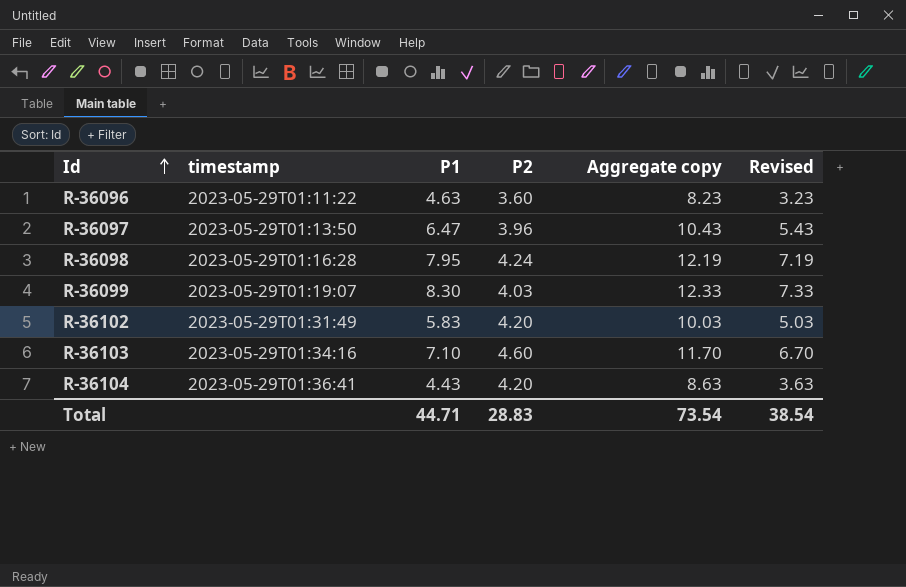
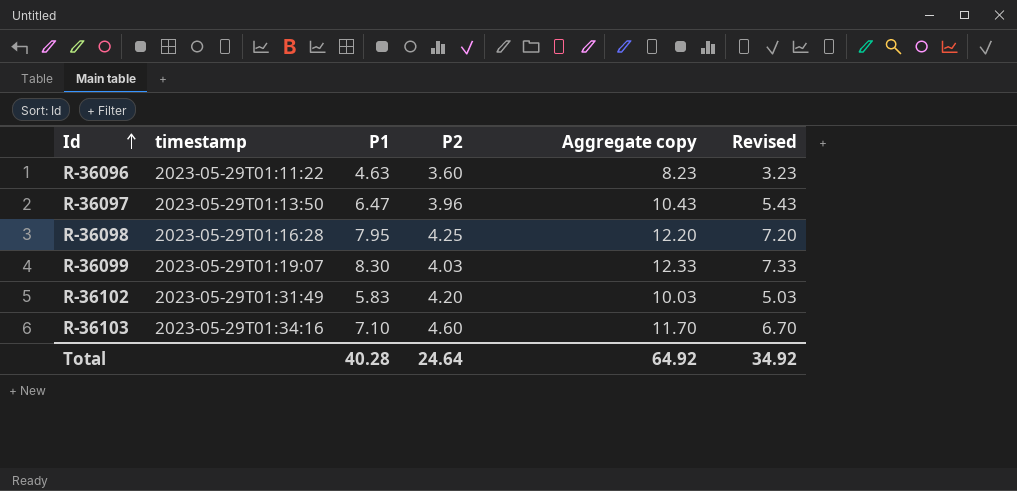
row R-36104: 2023-05-29T01:36:41 | 4.43 | 4.20 | 8.63 | 3.63 -> none
R-36098 | P2: 4.24 -> 4.25
R-36098 | Aggregate copy: 12.19 -> 12.20
R-36098 | Revised: 7.19 -> 7.20
Total | P1: 44.71 -> 40.28
Total | P2: 28.83 -> 24.64
Total | Aggregate copy: 73.54 -> 64.92
Total | Revised: 38.54 -> 34.92

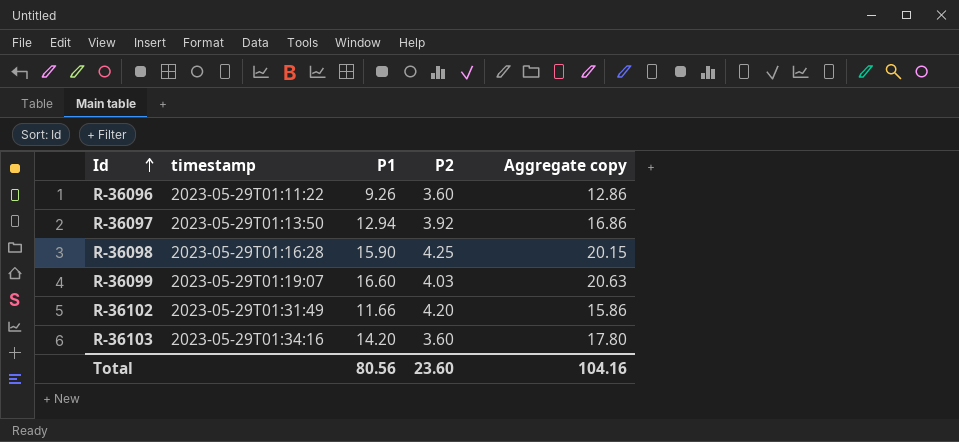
column Revised | formula: [Aggregate copy] - 5 -> none
R-36096 | P1: 4.63 -> 9.26
R-36096 | Aggregate copy: 8.23 -> 12.86
R-36097 | P1: 6.47 -> 12.94
R-36097 | P2: 3.96 -> 3.92
R-36097 | Aggregate copy: 10.43 -> 16.86
R-36098 | P1: 7.95 -> 15.90
R-36098 | Aggregate copy: 12.20 -> 20.15
R-36099 | P1: 8.30 -> 16.60
R-36099 | Aggregate copy: 12.33 -> 20.63
R-36102 | P1: 5.83 -> 11.66
R-36102 | Aggregate copy: 10.03 -> 15.86
R-36103 | P1: 7.10 -> 14.20
R-36103 | P2: 4.60 -> 3.60
R-36103 | Aggregate copy: 11.70 -> 17.80
Total | P1: 40.28 -> 80.56
Total | P2: 24.64 -> 23.60
Total | Aggregate copy: 64.92 -> 104.16

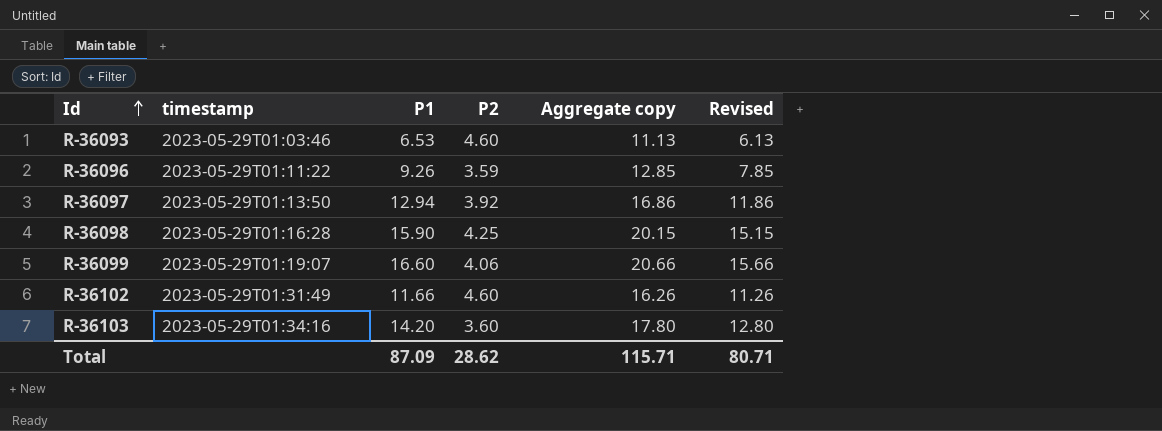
column Revised | formula: none -> [Aggregate copy] - 5
row R-36093: none -> 2023-05-29T01:03:46 | 6.53 | 4.60 | 11.13 | 6.13
R-36096 | P2: 3.60 -> 3.59
R-36096 | Aggregate copy: 12.86 -> 12.85
R-36099 | P2: 4.03 -> 4.06
R-36099 | Aggregate copy: 20.63 -> 20.66
R-36102 | P2: 4.20 -> 4.60
R-36102 | Aggregate copy: 15.86 -> 16.26
Total | P1: 80.56 -> 87.09
Total | P2: 23.60 -> 28.62
Total | Aggregate copy: 104.16 -> 115.71

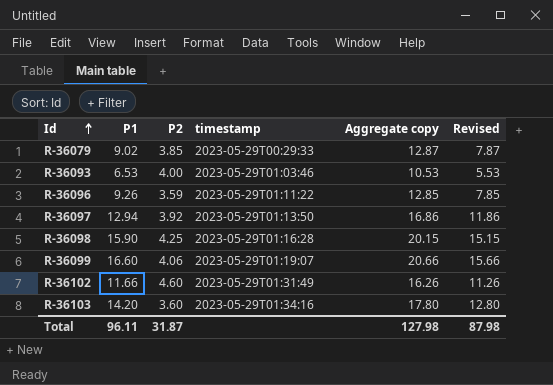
column timestamp | position: 2 -> 4
row R-36079: none -> 9.02 | 3.85 | 2023-05-29T00:29:33 | 12.87 | 7.87
R-36093 | P2: 4.60 -> 4.00
R-36093 | Aggregate copy: 11.13 -> 10.53
R-36093 | Revised: 6.13 -> 5.53
Total | P1: 87.09 -> 96.11
Total | P2: 28.62 -> 31.87
Total | Aggregate copy: 115.71 -> 127.98
Total | Revised: 80.71 -> 87.98

